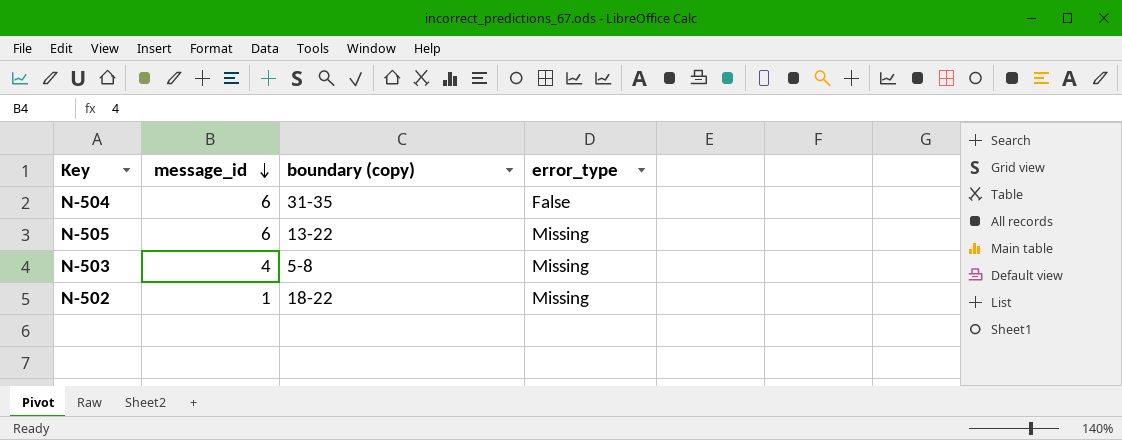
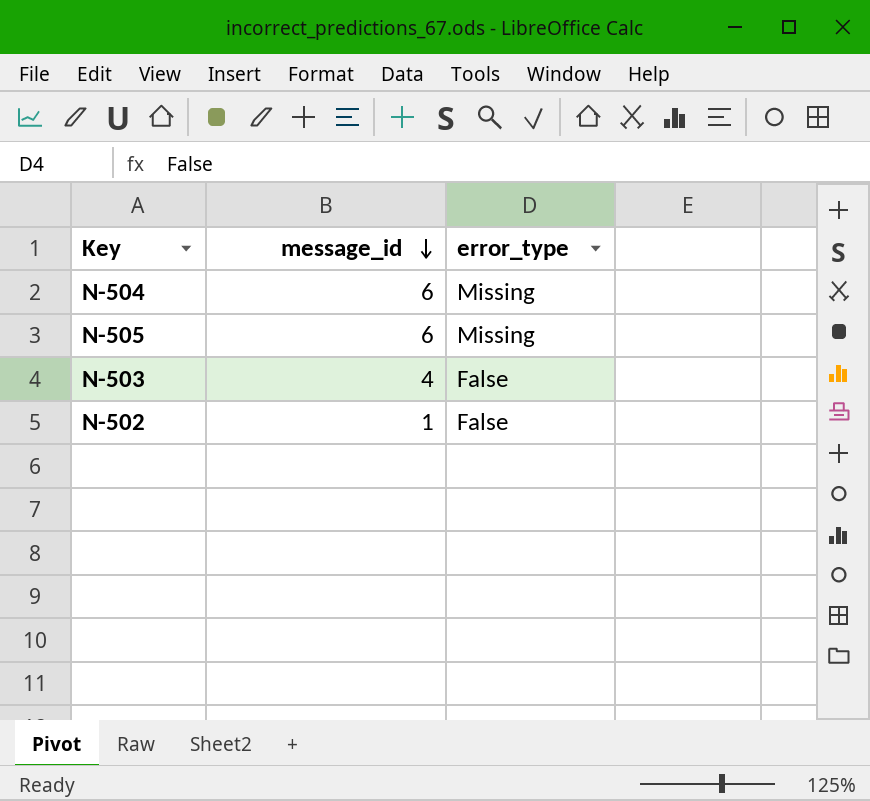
column boundary (copy) | position: 3 -> none
N-504 | error_type: False -> Missing
N-503 | error_type: Missing -> False
N-502 | error_type: Missing -> False

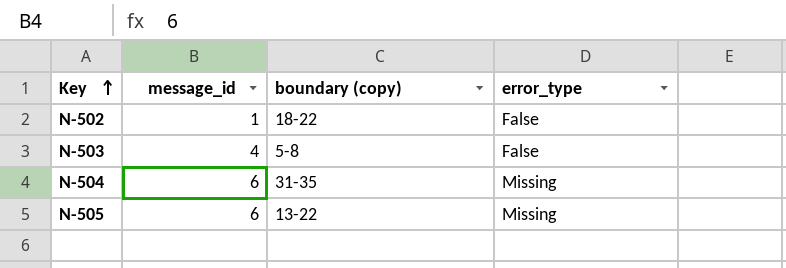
row order: message_id descending -> Key ascending
column boundary (copy) | position: none -> 3

